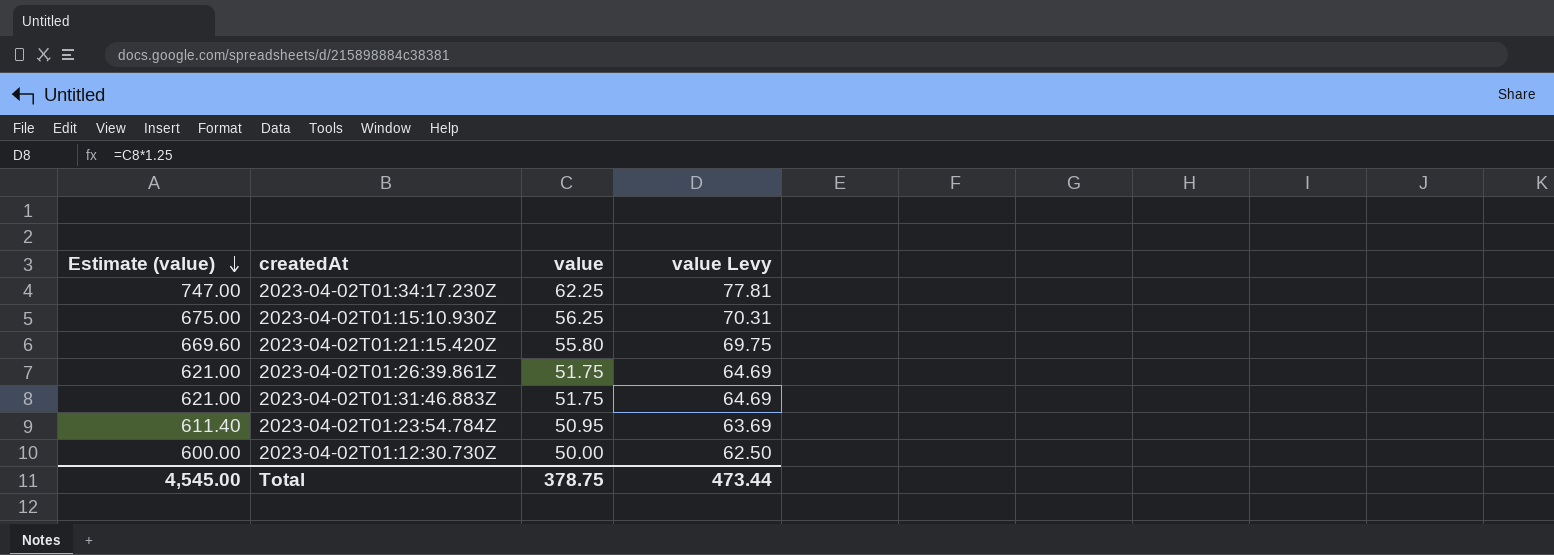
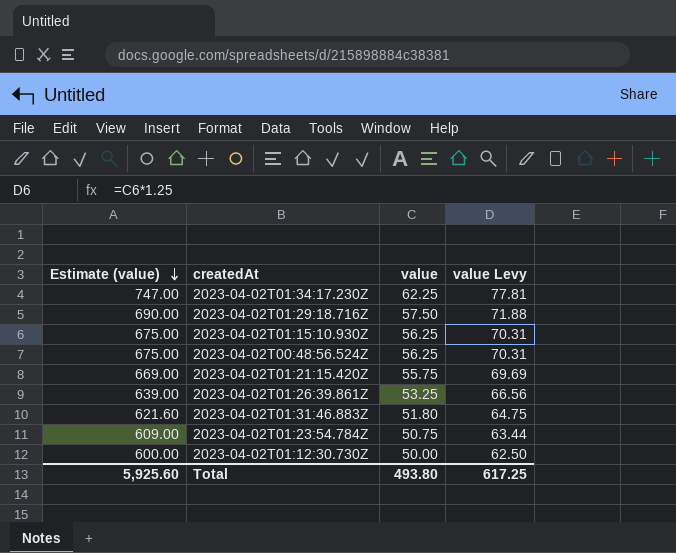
row 2023-04-02T01:29:18.716Z: none -> 690.00 | 57.50 | 71.88
row 2023-04-02T00:48:56.524Z: none -> 675.00 | 56.25 | 70.31
2023-04-02T01:21:15.420Z | Estimate (value): 669.60 -> 669.00
2023-04-02T01:21:15.420Z | value: 55.80 -> 55.75
2023-04-02T01:21:15.420Z | value Levy: 69.75 -> 69.69
2023-04-02T01:26:39.861Z | Estimate (value): 621.00 -> 639.00
2023-04-02T01:26:39.861Z | value: 51.75 -> 53.25
2023-04-02T01:26:39.861Z | value Levy: 64.69 -> 66.56
2023-04-02T01:31:46.883Z | Estimate (value): 621.00 -> 621.60
2023-04-02T01:31:46.883Z | value: 51.75 -> 51.80
2023-04-02T01:31:46.883Z | value Levy: 64.69 -> 64.75
2023-04-02T01:23:54.784Z | Estimate (value): 611.40 -> 609.00
2023-04-02T01:23:54.784Z | value: 50.95 -> 50.75
2023-04-02T01:23:54.784Z | value Levy: 63.69 -> 63.44
Total | Estimate (value): 4,545.00 -> 5,925.60
Total | value: 378.75 -> 493.80
Total | value Levy: 473.44 -> 617.25

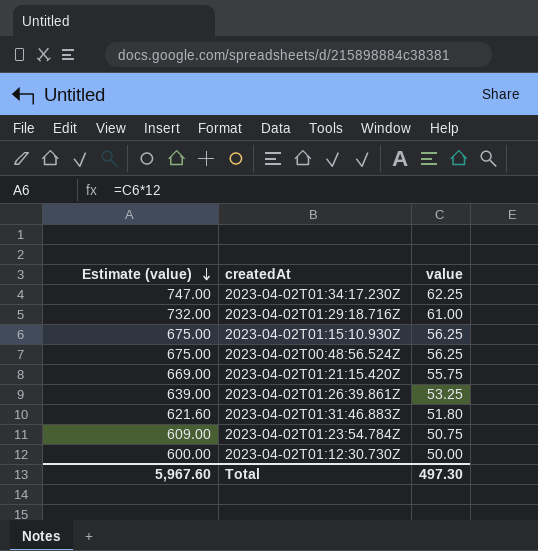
column value Levy | formula: [value] * 1.25 -> none
2023-04-02T01:29:18.716Z | Estimate (value): 690.00 -> 732.00
2023-04-02T01:29:18.716Z | value: 57.50 -> 61.00
Total | Estimate (value): 5,925.60 -> 5,967.60
Total | value: 493.80 -> 497.30

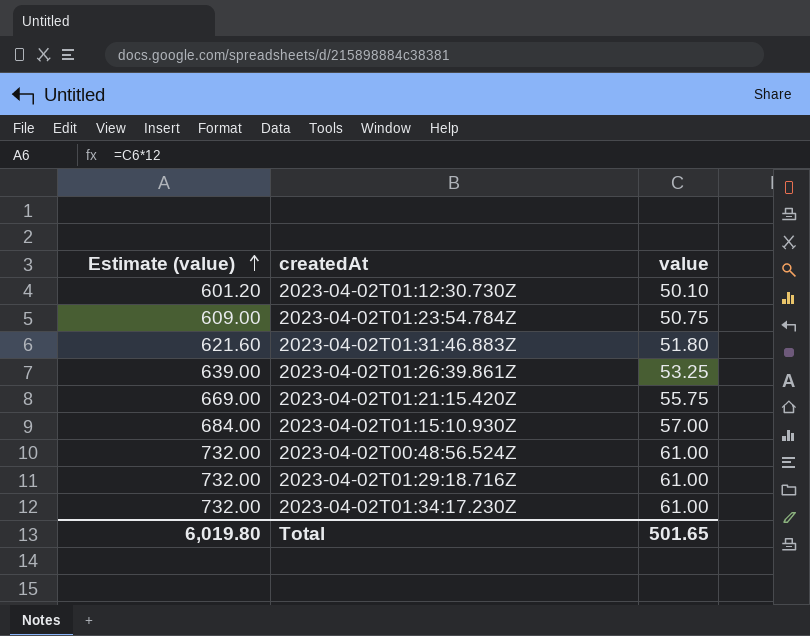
row order: Estimate (value) descending -> Estimate (value) ascending
2023-04-02T01:12:30.730Z | Estimate (value): 600.00 -> 601.20
2023-04-02T01:12:30.730Z | value: 50.00 -> 50.10
2023-04-02T01:15:10.930Z | Estimate (value): 675.00 -> 684.00
2023-04-02T01:15:10.930Z | value: 56.25 -> 57.00
2023-04-02T00:48:56.524Z | Estimate (value): 675.00 -> 732.00
2023-04-02T00:48:56.524Z | value: 56.25 -> 61.00
2023-04-02T01:34:17.230Z | Estimate (value): 747.00 -> 732.00
2023-04-02T01:34:17.230Z | value: 62.25 -> 61.00
Total | Estimate (value): 5,967.60 -> 6,019.80
Total | value: 497.30 -> 501.65

